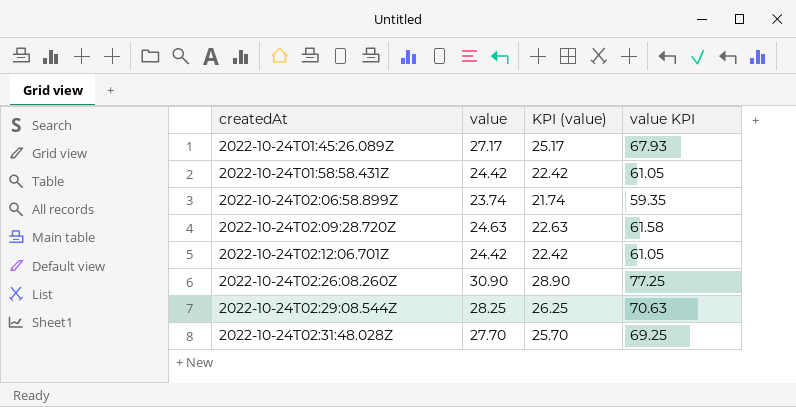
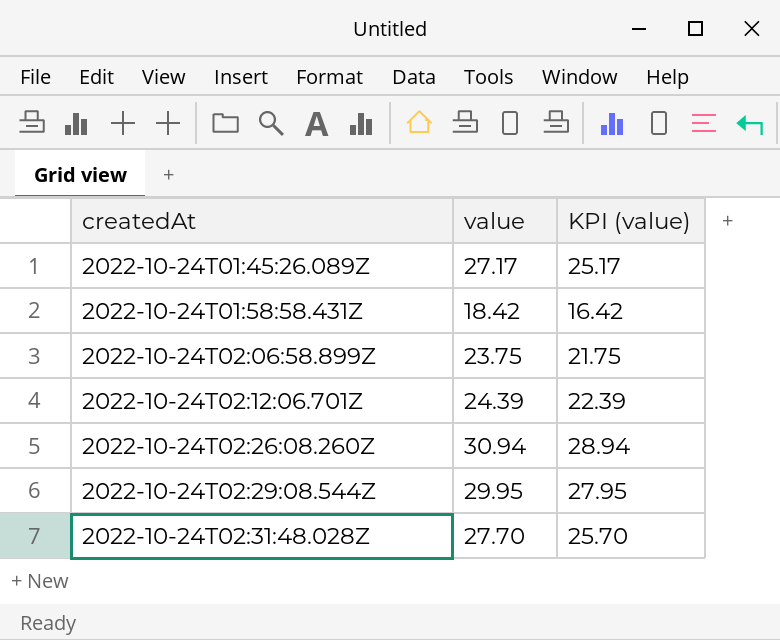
column value KPI | formula: [value] * 2.5 -> none
row 2022-10-24T02:09:28.720Z: 24.63 | 22.63 | 61.58 -> none
2022-10-24T01:58:58.431Z | value: 24.42 -> 18.42
2022-10-24T01:58:58.431Z | KPI (value): 22.42 -> 16.42
2022-10-24T02:06:58.899Z | value: 23.74 -> 23.75
2022-10-24T02:06:58.899Z | KPI (value): 21.74 -> 21.75
2022-10-24T02:12:06.701Z | value: 24.42 -> 24.39
2022-10-24T02:12:06.701Z | KPI (value): 22.42 -> 22.39
2022-10-24T02:26:08.260Z | value: 30.90 -> 30.94
2022-10-24T02:26:08.260Z | KPI (value): 28.90 -> 28.94
2022-10-24T02:29:08.544Z | value: 28.25 -> 29.95
2022-10-24T02:29:08.544Z | KPI (value): 26.25 -> 27.95

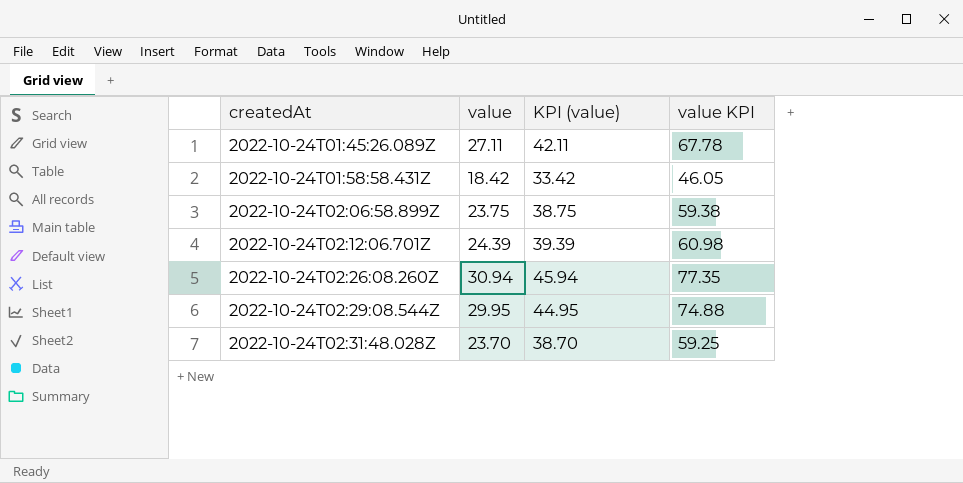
column KPI (value) | formula: [value] - 2 -> [value] + 15
column value KPI | formula: none -> [value] * 2.5
2022-10-24T01:45:26.089Z | value: 27.17 -> 27.11
2022-10-24T02:31:48.028Z | value: 27.70 -> 23.70

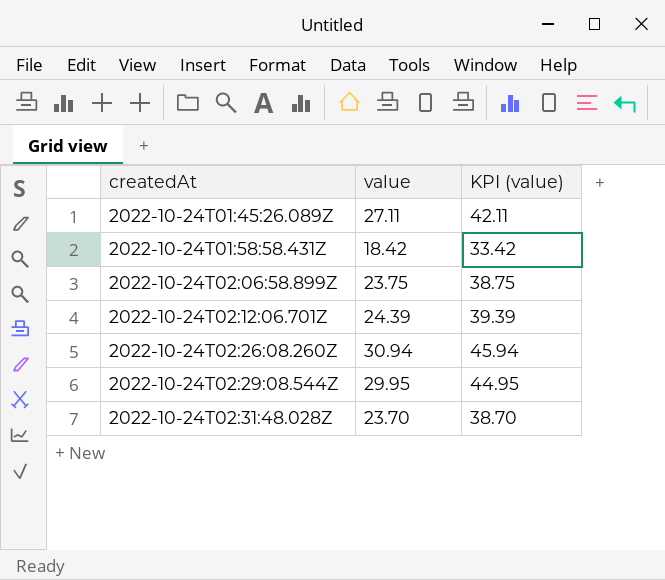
column value KPI | formula: [value] * 2.5 -> none

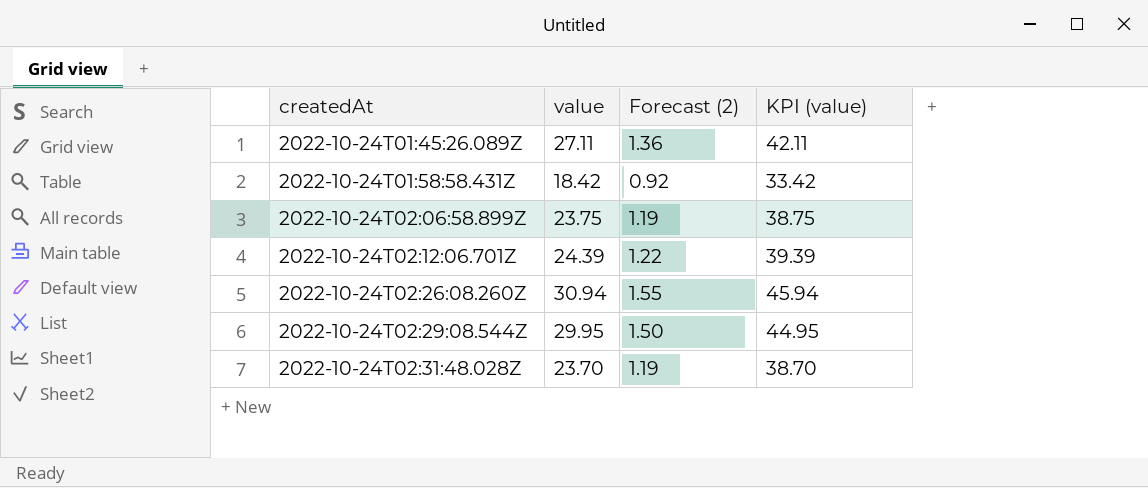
column Forecast (2) | formula: none -> [value] * 0.05

